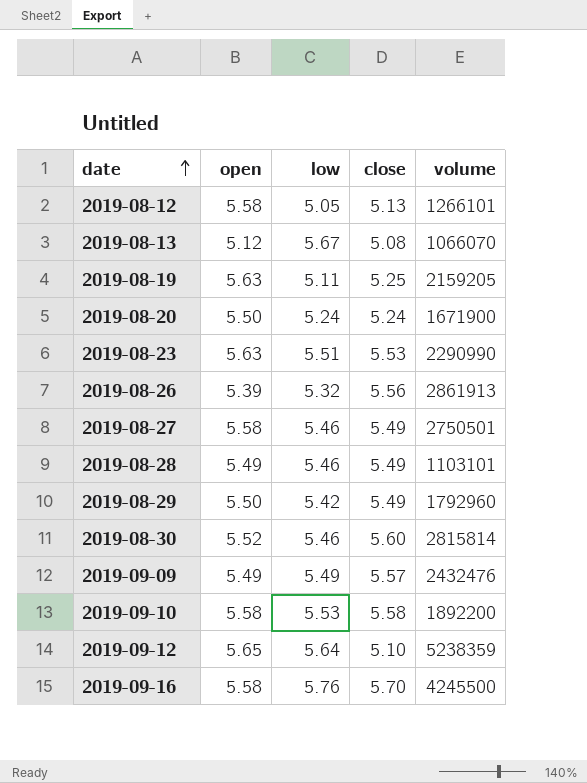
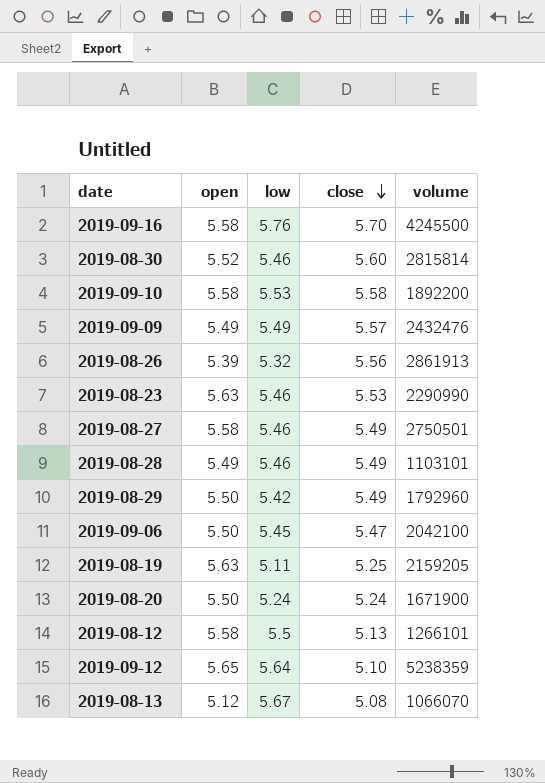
row order: date ascending -> close descending
2019-08-23 | low: 5.51 -> 5.46
row 2019-09-06: none -> 5.50 | 5.45 | 5.47 | 2042100
2019-08-12 | low: 5.05 -> 5.5

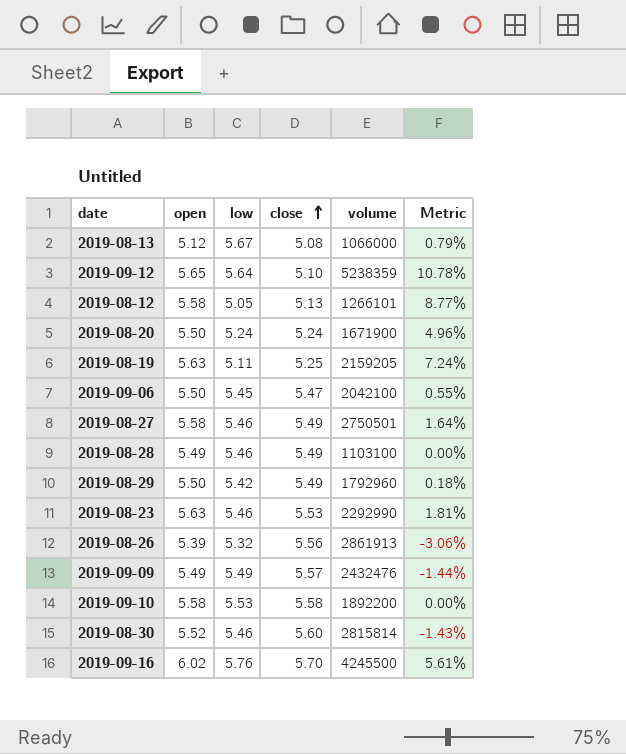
row order: close descending -> close ascending
column Metric | formula: none -> ([open] - [close]) / [close]
2019-08-13 | volume: 1066070 -> 1066000
2019-08-12 | low: 5.5 -> 5.05
2019-08-28 | volume: 1103101 -> 1103100
2019-08-23 | volume: 2290990 -> 2292990
2019-09-16 | open: 5.58 -> 6.02

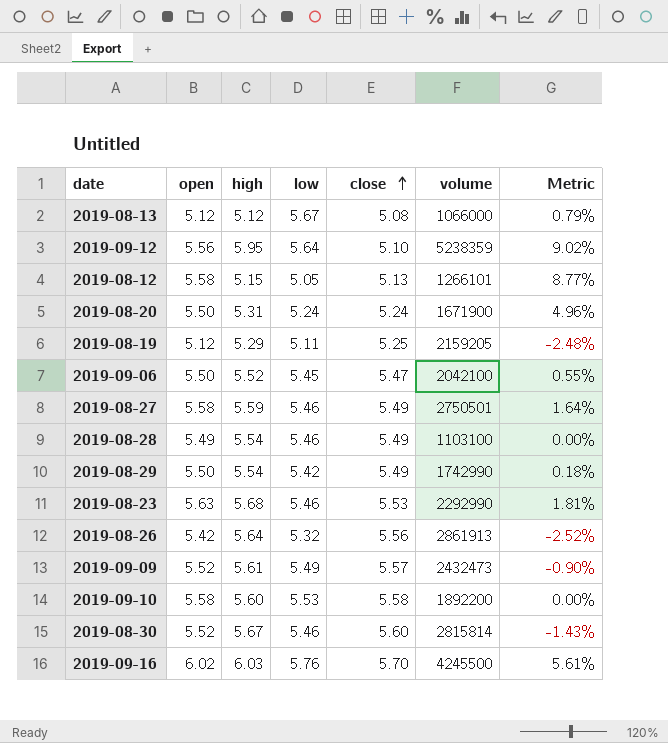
column high | position: none -> 3
2019-09-12 | open: 5.65 -> 5.56
2019-09-12 | Metric: 10.78% -> 9.02%
2019-08-19 | open: 5.63 -> 5.12
2019-08-19 | Metric: 7.24% -> -2.48%
2019-08-29 | volume: 1792960 -> 1742990
2019-08-26 | open: 5.39 -> 5.42
2019-08-26 | Metric: -3.06% -> -2.52%
2019-09-09 | open: 5.49 -> 5.52
2019-09-09 | volume: 2432476 -> 2432473
2019-09-09 | Metric: -1.44% -> -0.90%

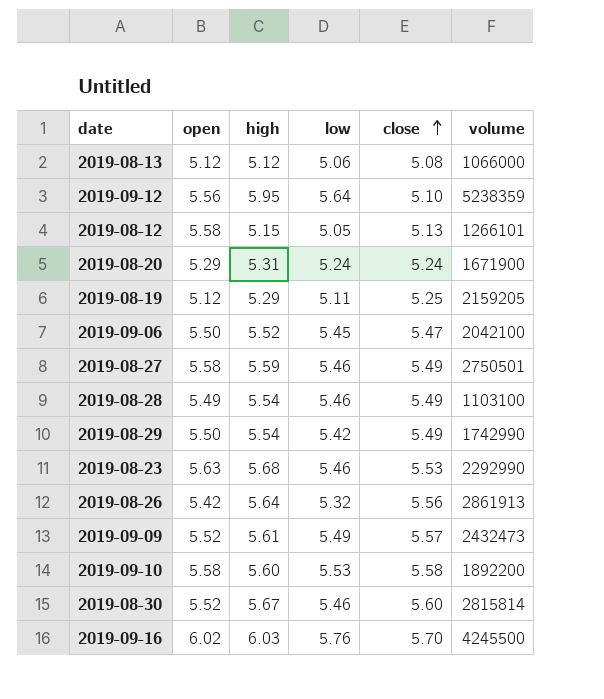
column Metric | formula: ([open] - [close]) / [close] -> none
2019-08-13 | low: 5.67 -> 5.06
2019-08-20 | open: 5.50 -> 5.29

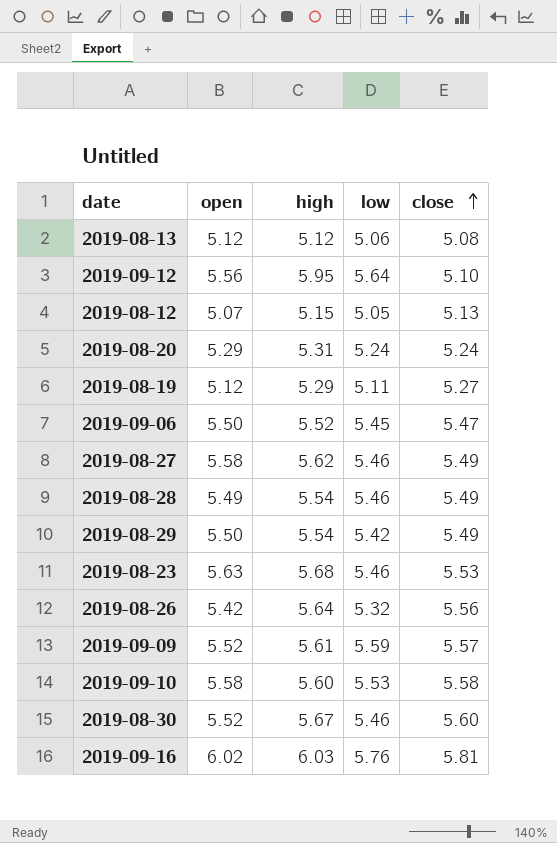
column volume | position: 6 -> none
2019-08-12 | open: 5.58 -> 5.07
2019-08-19 | close: 5.25 -> 5.27
2019-08-27 | high: 5.59 -> 5.62
2019-09-09 | low: 5.49 -> 5.59
2019-09-16 | close: 5.70 -> 5.81

